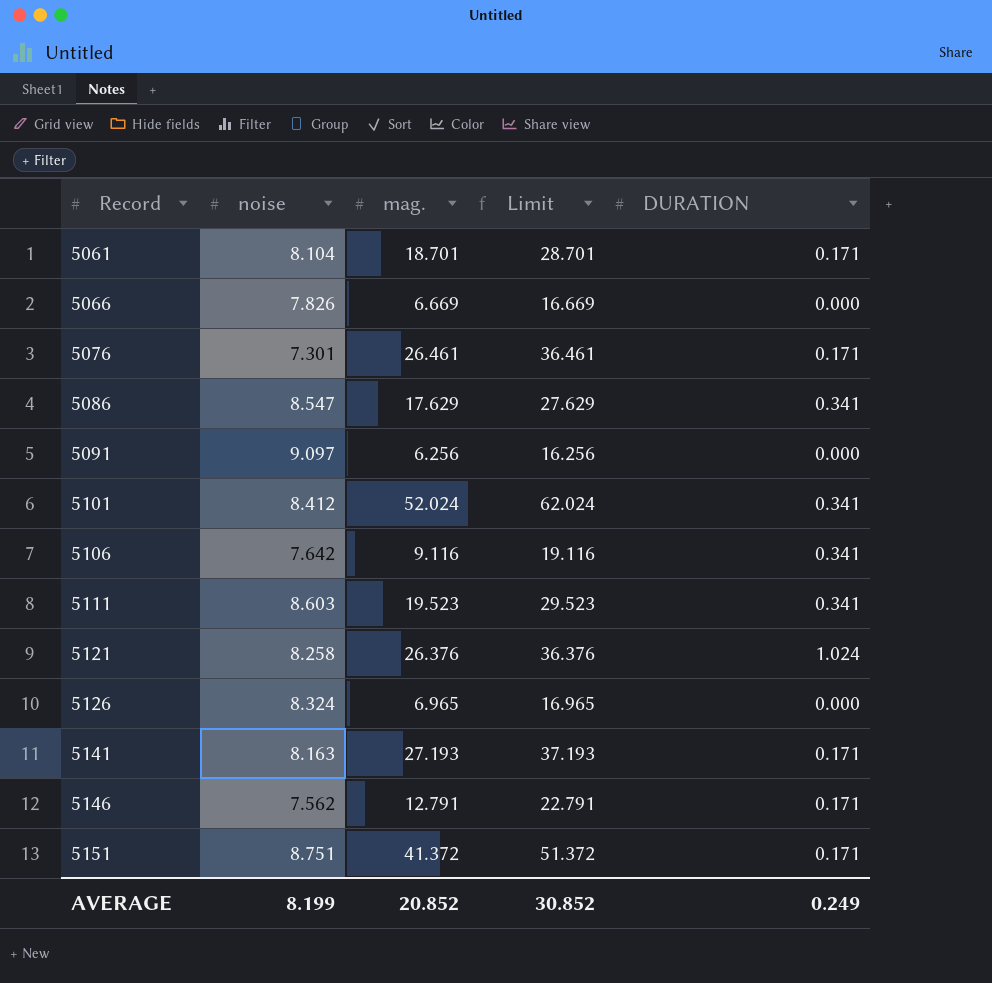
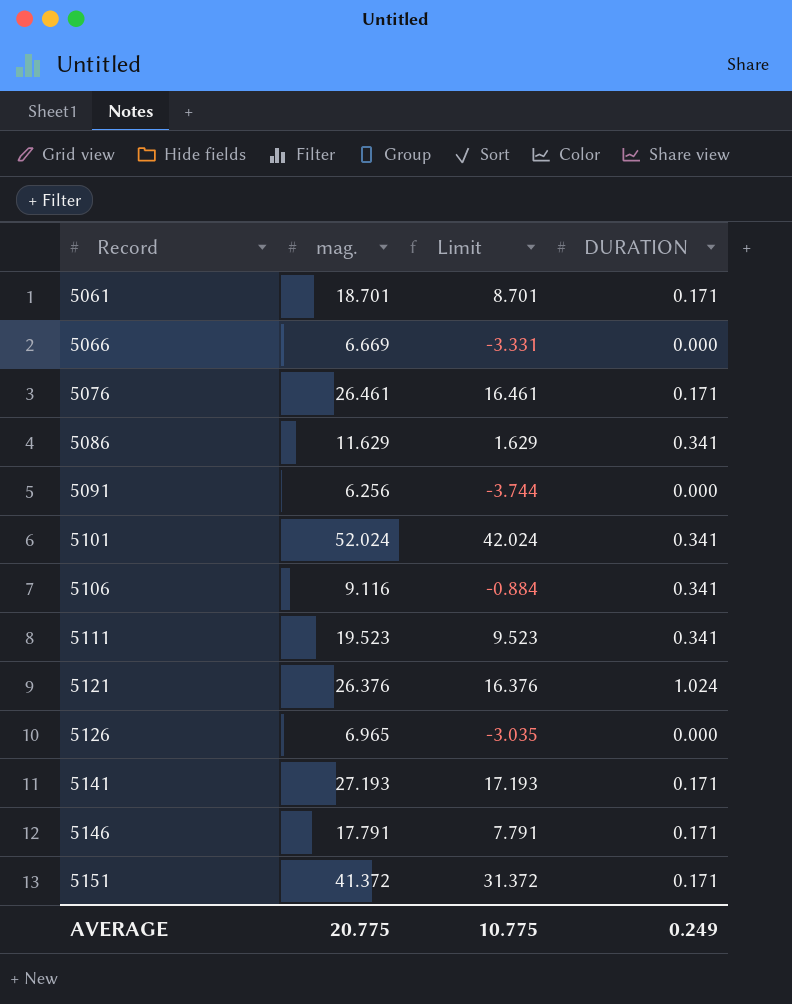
column noise | position: 2 -> none
column Limit | formula: [mag.] + 10 -> [mag.] - 10
5086 | mag.: 17.629 -> 11.629
5146 | mag.: 12.791 -> 17.791
AVERAGE | mag.: 20.852 -> 20.775
AVERAGE | Limit: 30.852 -> 10.775

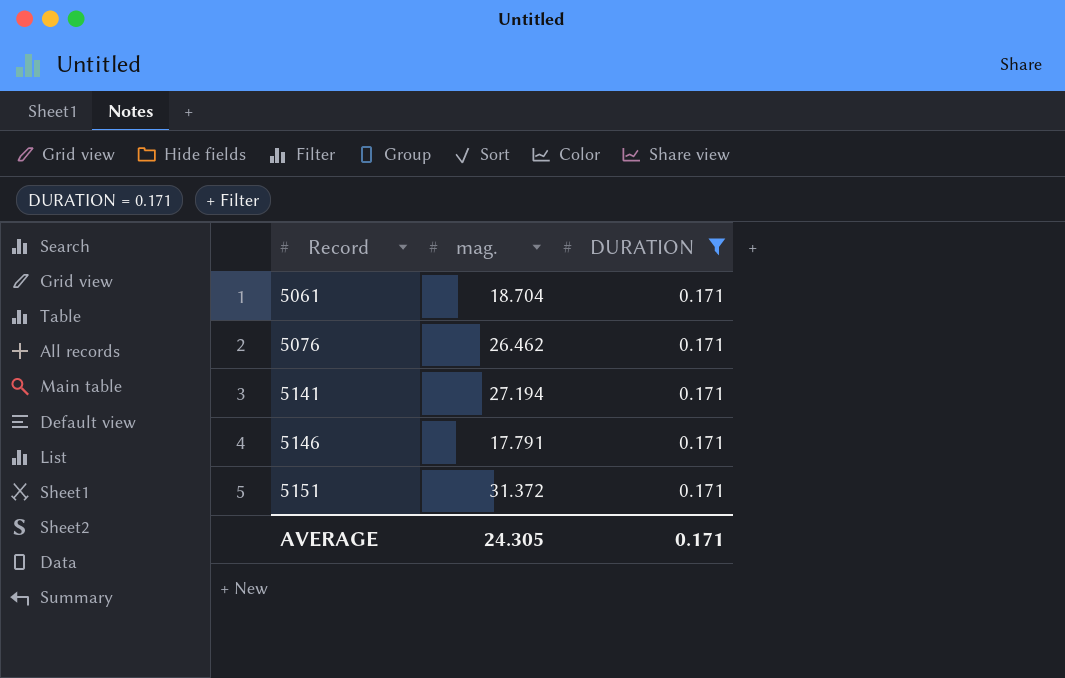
filter: none -> DURATION = 0.171
column Limit | formula: [mag.] - 10 -> none
5061 | mag.: 18.701 -> 18.704
5076 | mag.: 26.461 -> 26.462
5141 | mag.: 27.193 -> 27.194
5151 | mag.: 41.372 -> 31.372
AVERAGE | mag.: 20.775 -> 24.305
AVERAGE | DURATION: 0.249 -> 0.171

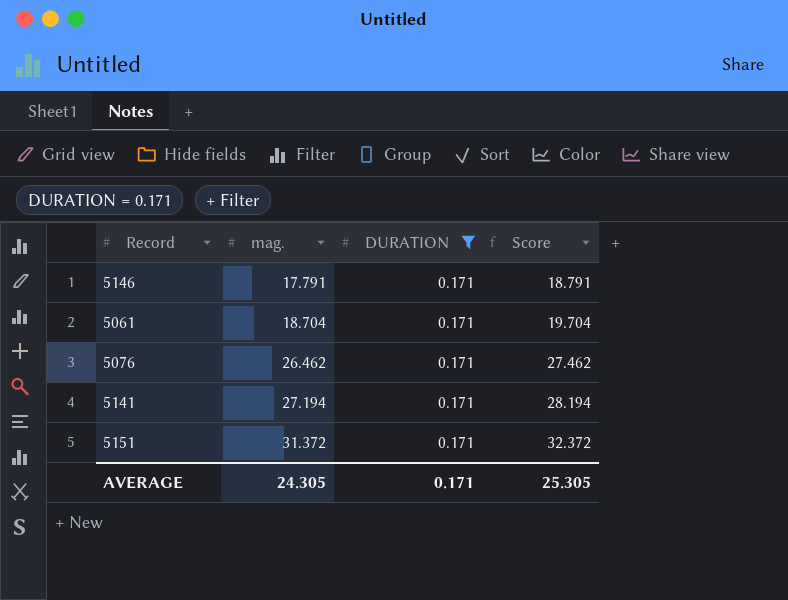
row order: Record ascending -> mag. ascending
column Score | formula: none -> [mag.] + 1

